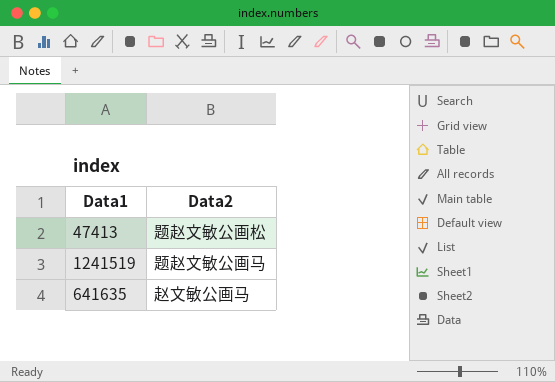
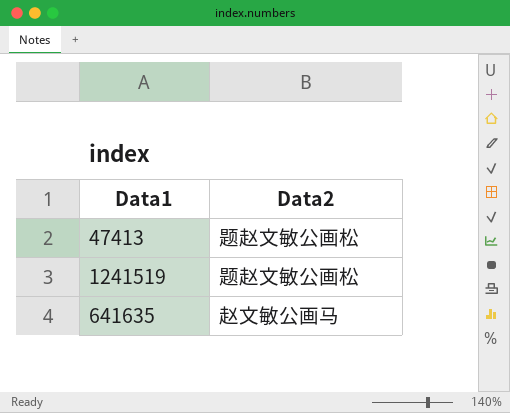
1241519 | Data2: 题赵文敏公画马 -> 题赵文敏公画松

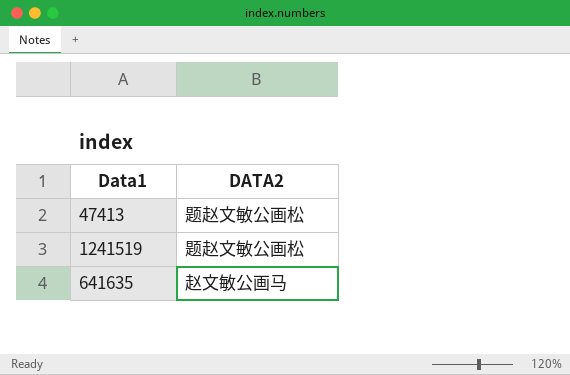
column name: Data2 -> DATA2

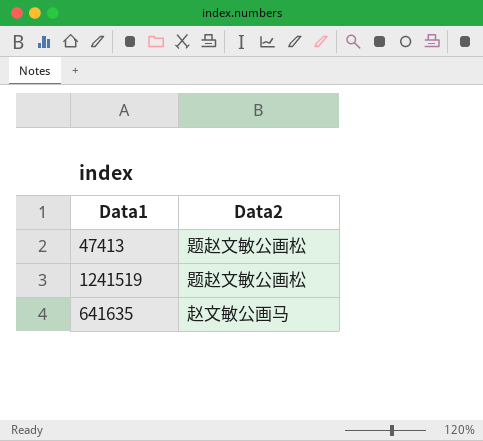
column name: DATA2 -> Data2

